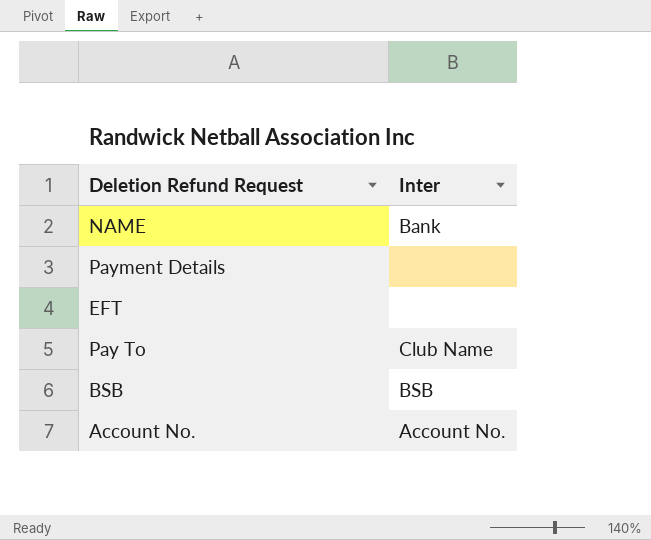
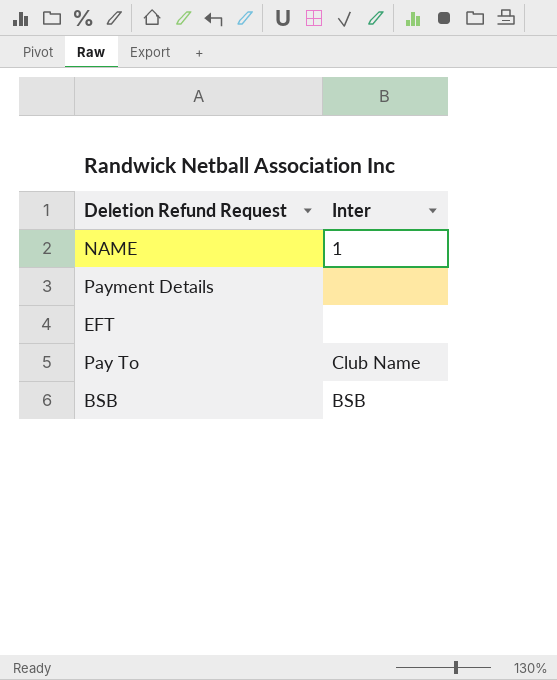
row Account No.: Account No. -> none
NAME | Inter: Bank -> 1

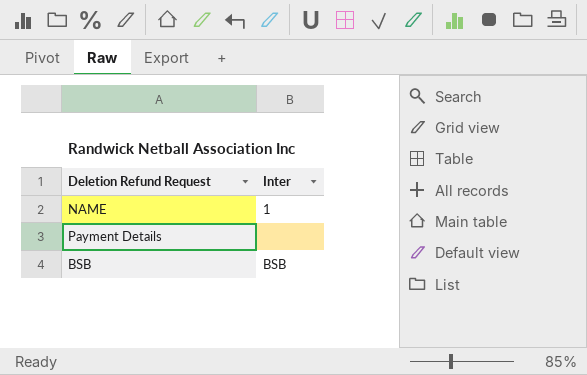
row EFT: none -> none
row Pay To: Club Name -> none

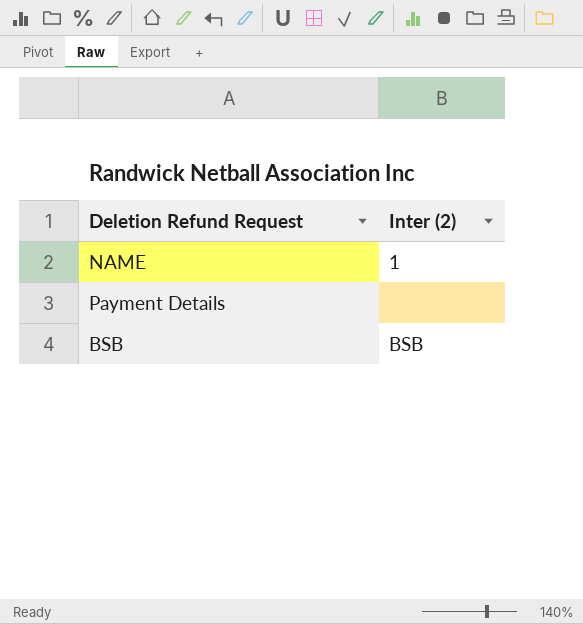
column name: Inter -> Inter (2)

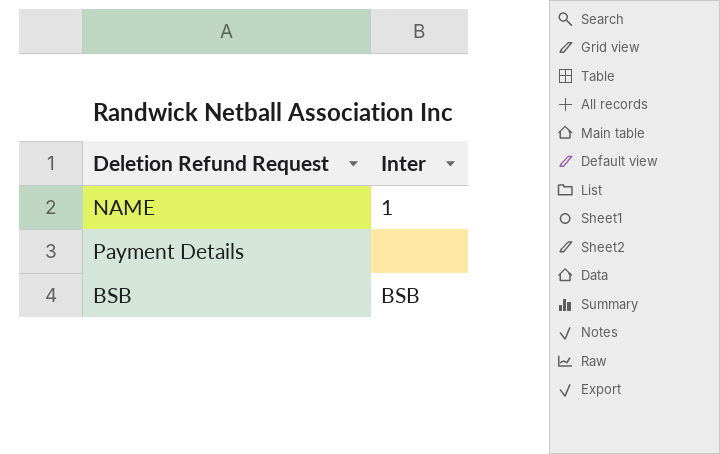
column name: Inter (2) -> Inter

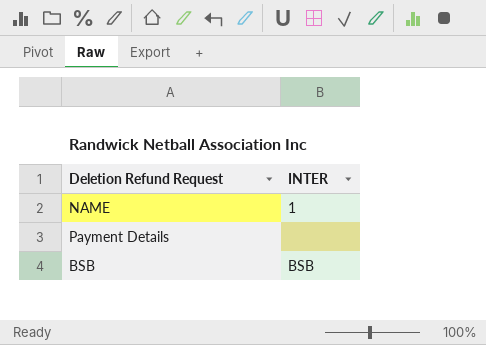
column name: Inter -> INTER

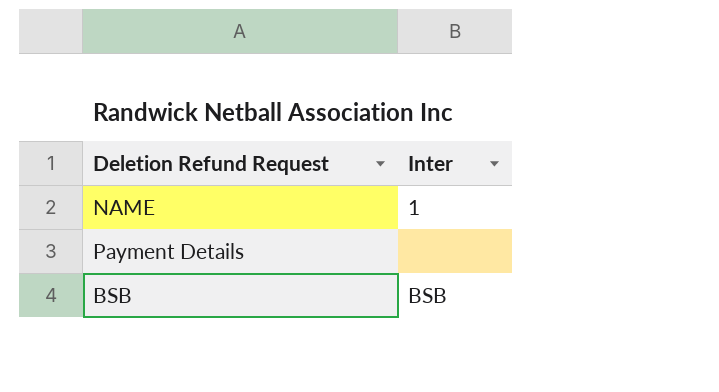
column name: INTER -> Inter

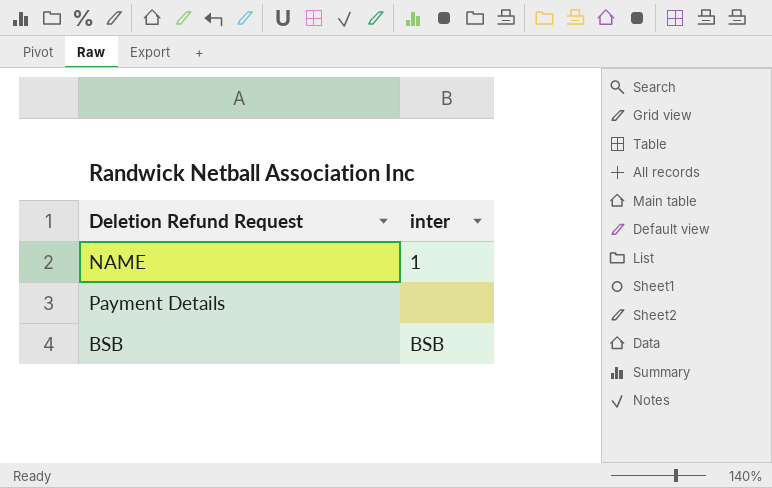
column name: Inter -> inter

